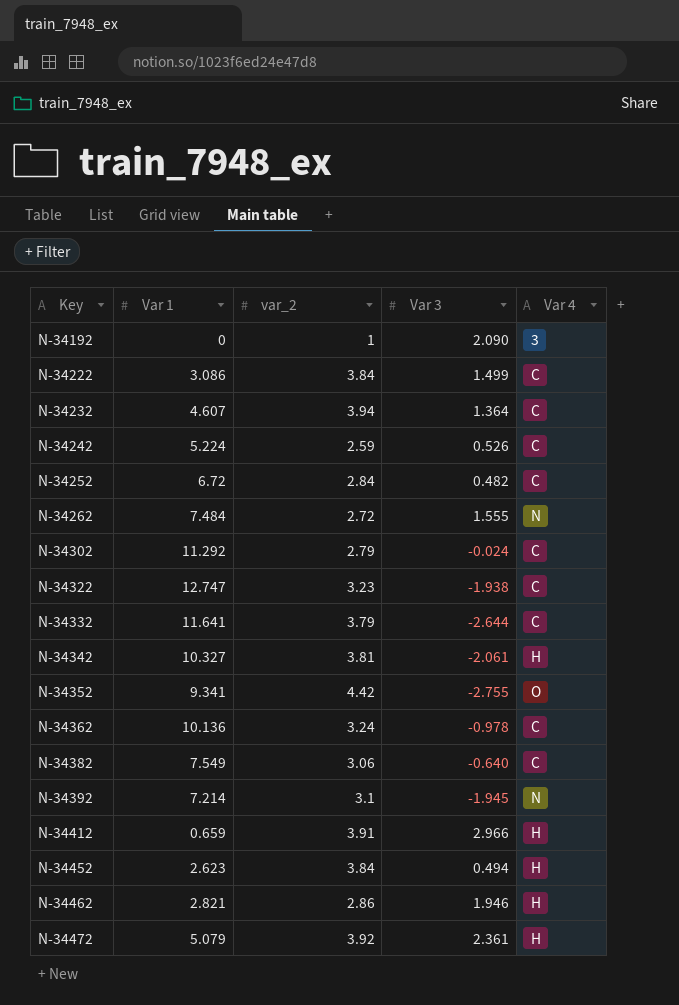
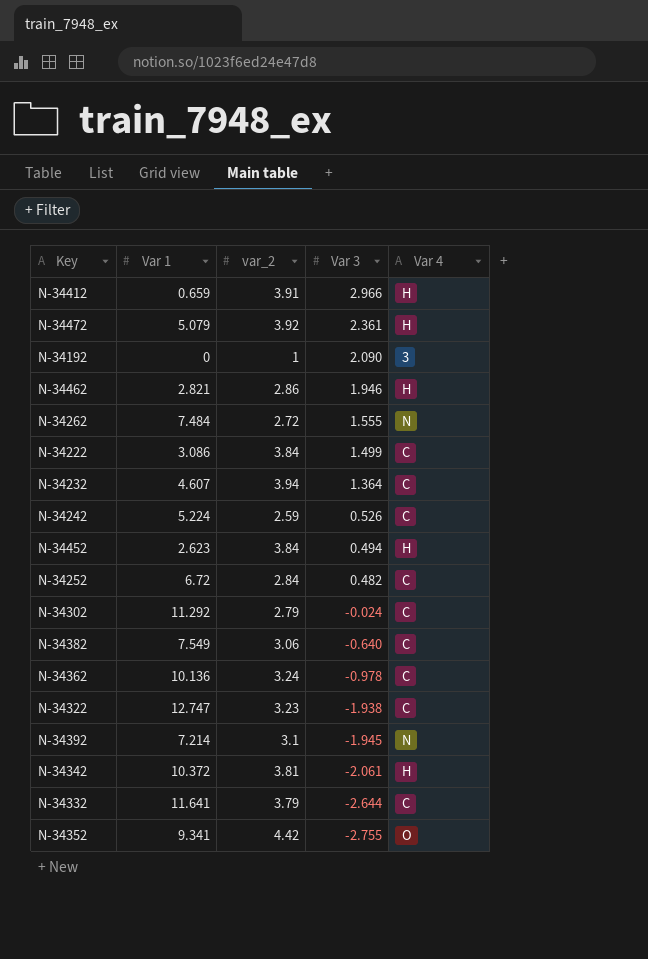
row order: Key ascending -> Var 3 descending
N-34342 | Var 1: 10.327 -> 10.372

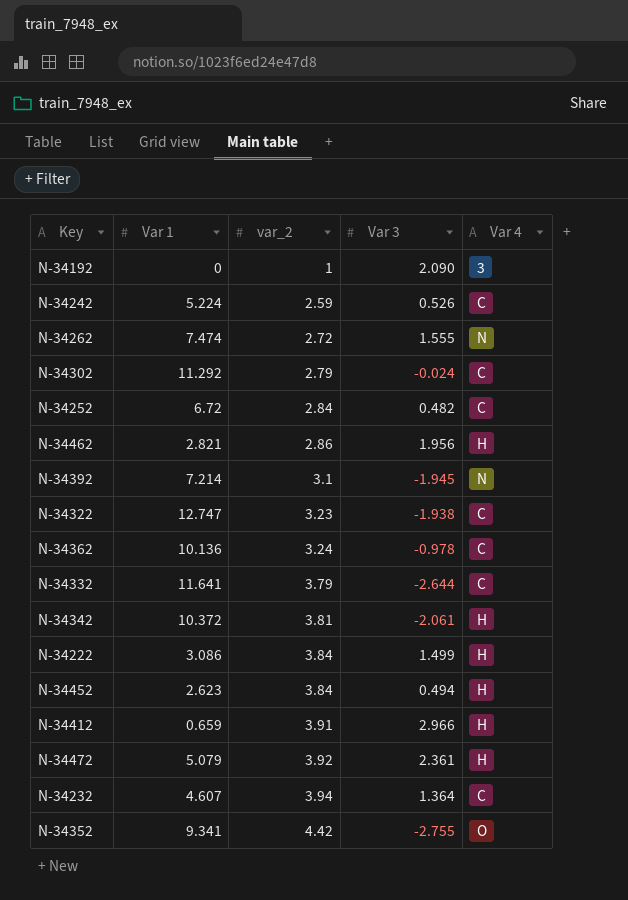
row order: Var 3 descending -> var_2 ascending
row N-34382: 7.549 | 3.06 | -0.640 | C -> none
N-34262 | Var 1: 7.484 -> 7.474
N-34462 | Var 3: 1.946 -> 1.956
N-34222 | Var 4: C -> H

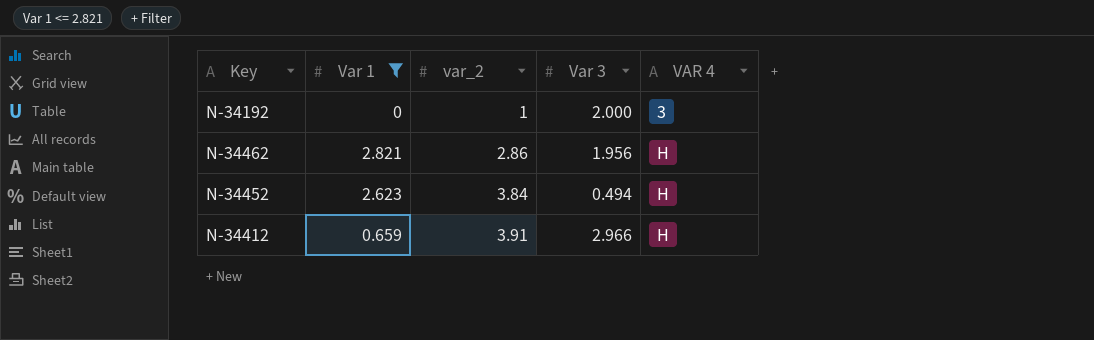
filter: none -> Var 1 <= 2.821
column name: Var 4 -> VAR 4
N-34192 | Var 3: 2.090 -> 2.000

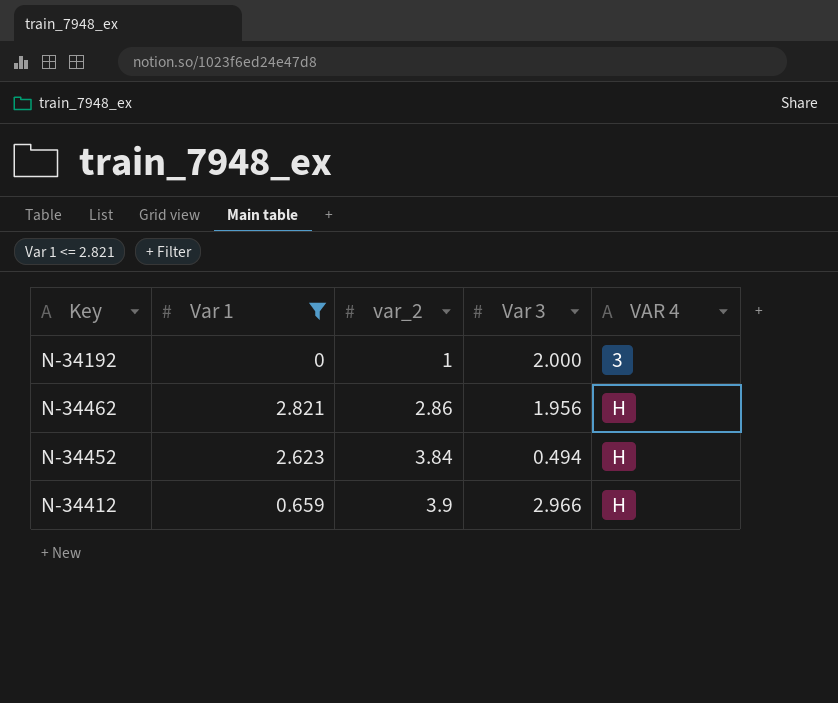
N-34412 | var_2: 3.91 -> 3.9

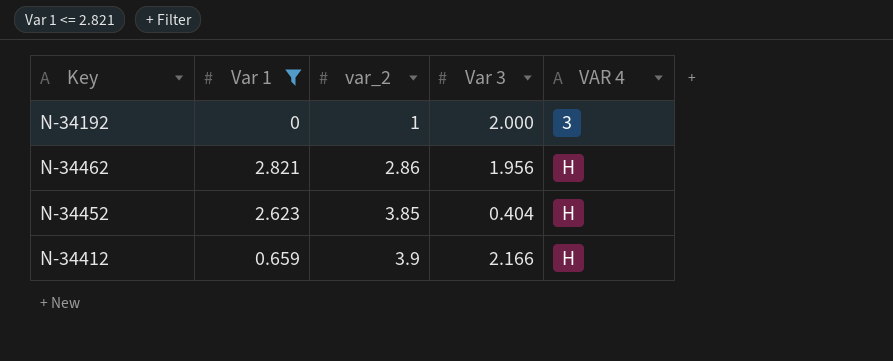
N-34452 | var_2: 3.84 -> 3.85
N-34452 | Var 3: 0.494 -> 0.404
N-34412 | Var 3: 2.966 -> 2.166

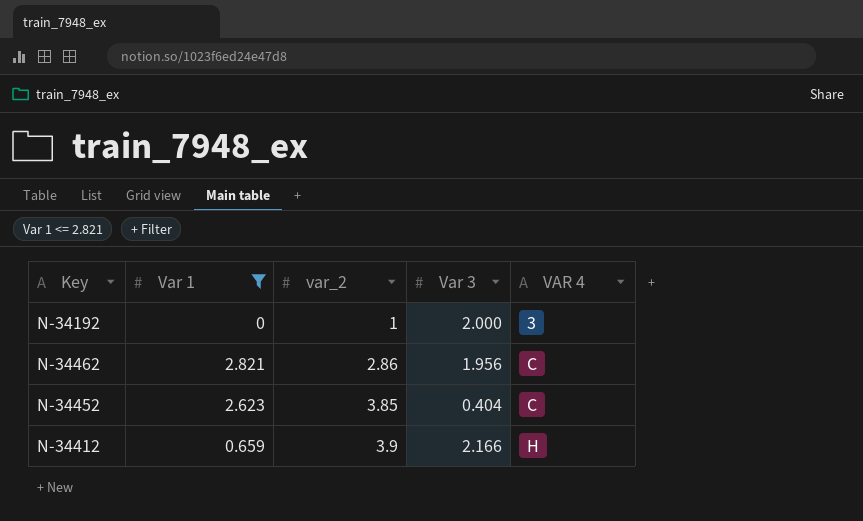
N-34462 | VAR 4: H -> C
N-34452 | VAR 4: H -> C

